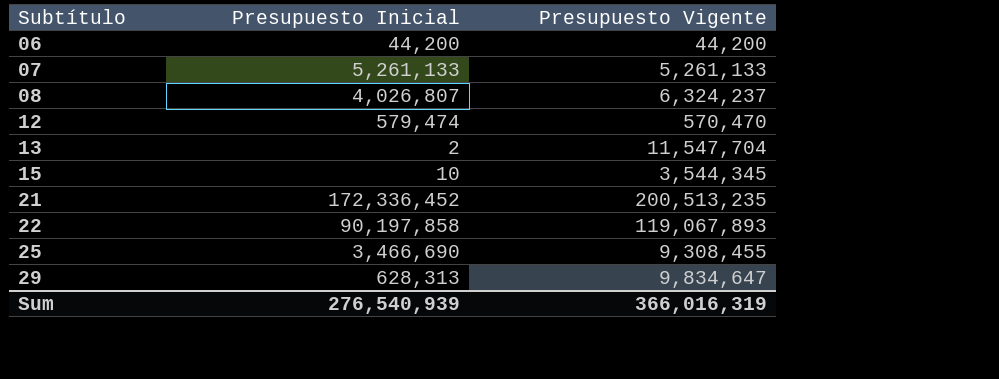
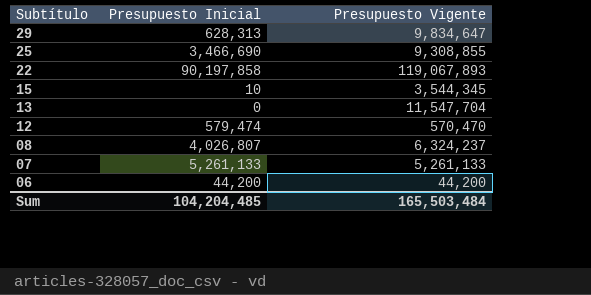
row order: Subtítulo ascending -> Subtítulo descending
row 21: 172,336,452 | 200,513,235 -> none
25 | Presupuesto Vigente: 9,308,455 -> 9,308,855
13 | Presupuesto Inicial: 2 -> 0
Sum | Presupuesto Inicial: 276,540,939 -> 104,204,485
Sum | Presupuesto Vigente: 366,016,319 -> 165,503,484

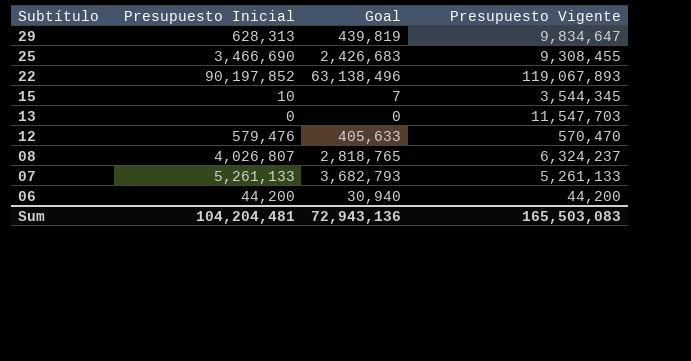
column Goal | formula: none -> [Presupuesto Inicial] * 0.7
25 | Presupuesto Vigente: 9,308,855 -> 9,308,455
22 | Presupuesto Inicial: 90,197,858 -> 90,197,852
13 | Presupuesto Vigente: 11,547,704 -> 11,547,703
12 | Presupuesto Inicial: 579,474 -> 579,476
Sum | Presupuesto Inicial: 104,204,485 -> 104,204,481
Sum | Presupuesto Vigente: 165,503,484 -> 165,503,083

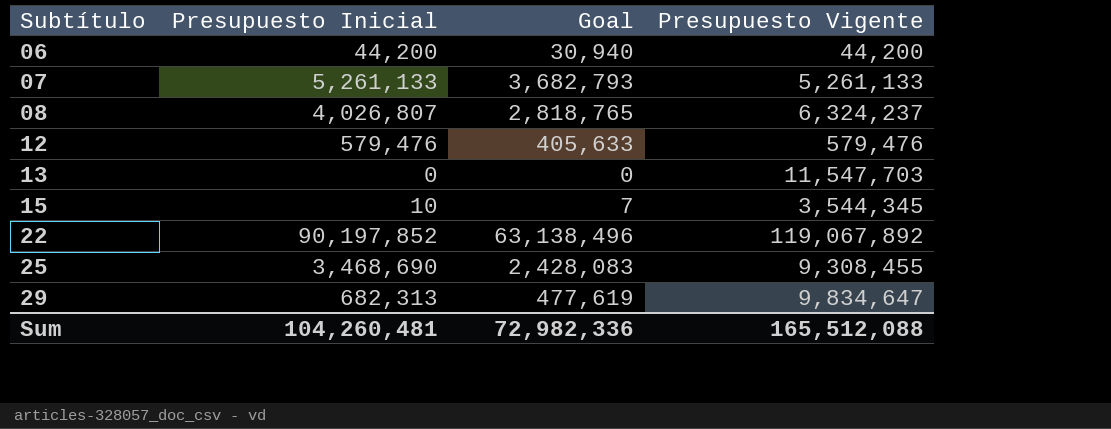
row order: Subtítulo descending -> Subtítulo ascending
12 | Presupuesto Vigente: 570,470 -> 579,476
22 | Presupuesto Vigente: 119,067,893 -> 119,067,892
25 | Presupuesto Inicial: 3,466,690 -> 3,468,690
25 | Goal: 2,426,683 -> 2,428,083
29 | Presupuesto Inicial: 628,313 -> 682,313
29 | Goal: 439,819 -> 477,619
Sum | Presupuesto Inicial: 104,204,481 -> 104,260,481
Sum | Goal: 72,943,136 -> 72,982,336
Sum | Presupuesto Vigente: 165,503,083 -> 165,512,088

